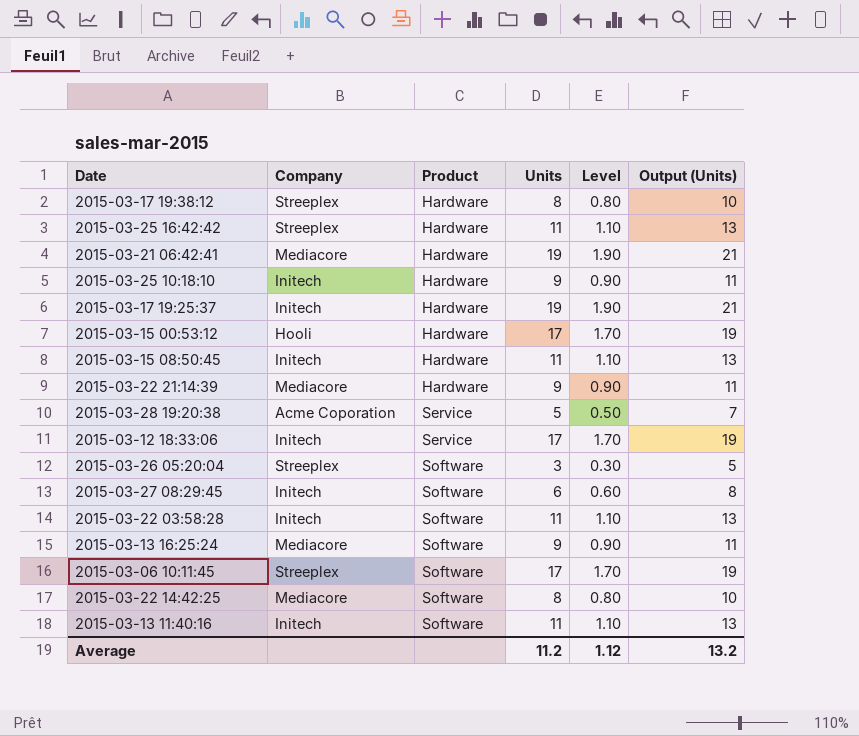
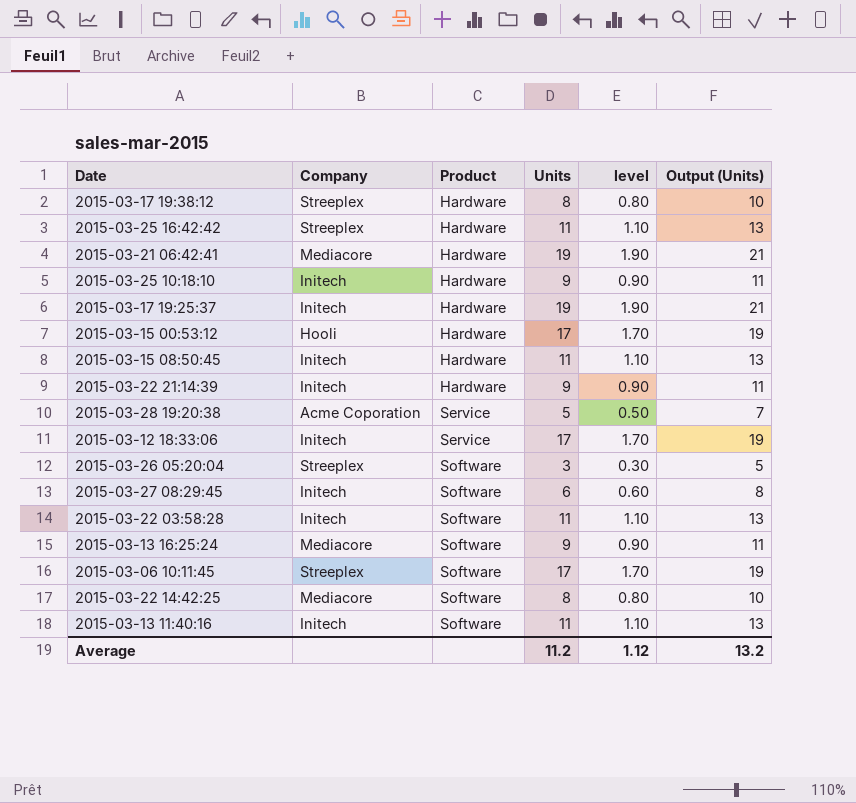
column name: Level -> level
2015-03-22 21:14:39 | Company: Mediacore -> Initech

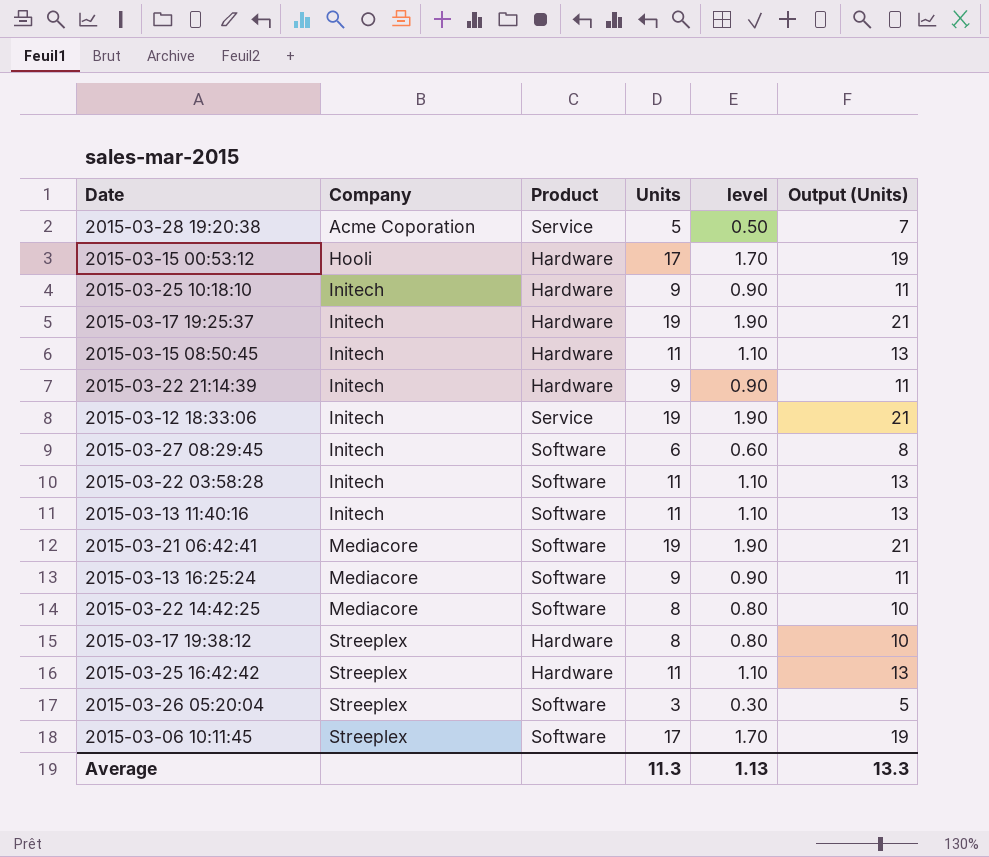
row order: Product ascending -> Company ascending
2015-03-12 18:33:06 | Units: 17 -> 19
2015-03-12 18:33:06 | level: 1.70 -> 1.90
2015-03-12 18:33:06 | Output (Units): 19 -> 21
2015-03-21 06:42:41 | Product: Hardware -> Software
Average | Units: 11.2 -> 11.3
Average | level: 1.12 -> 1.13
Average | Output (Units): 13.2 -> 13.3

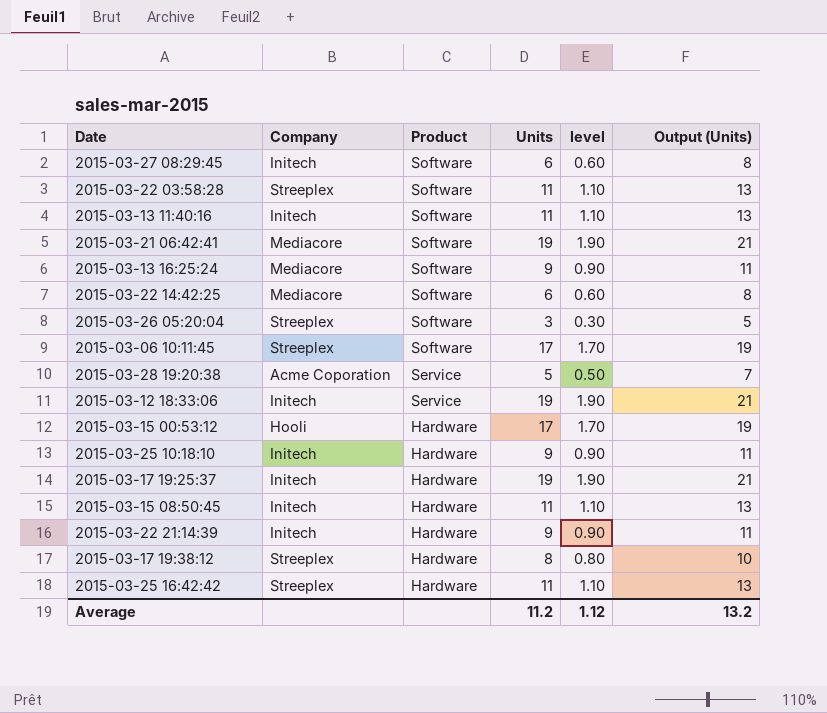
row order: Company ascending -> Product descending
2015-03-22 03:58:28 | Company: Initech -> Streeplex
2015-03-22 14:42:25 | Units: 8 -> 6
2015-03-22 14:42:25 | level: 0.80 -> 0.60
2015-03-22 14:42:25 | Output (Units): 10 -> 8
Average | Units: 11.3 -> 11.2
Average | level: 1.13 -> 1.12
Average | Output (Units): 13.3 -> 13.2

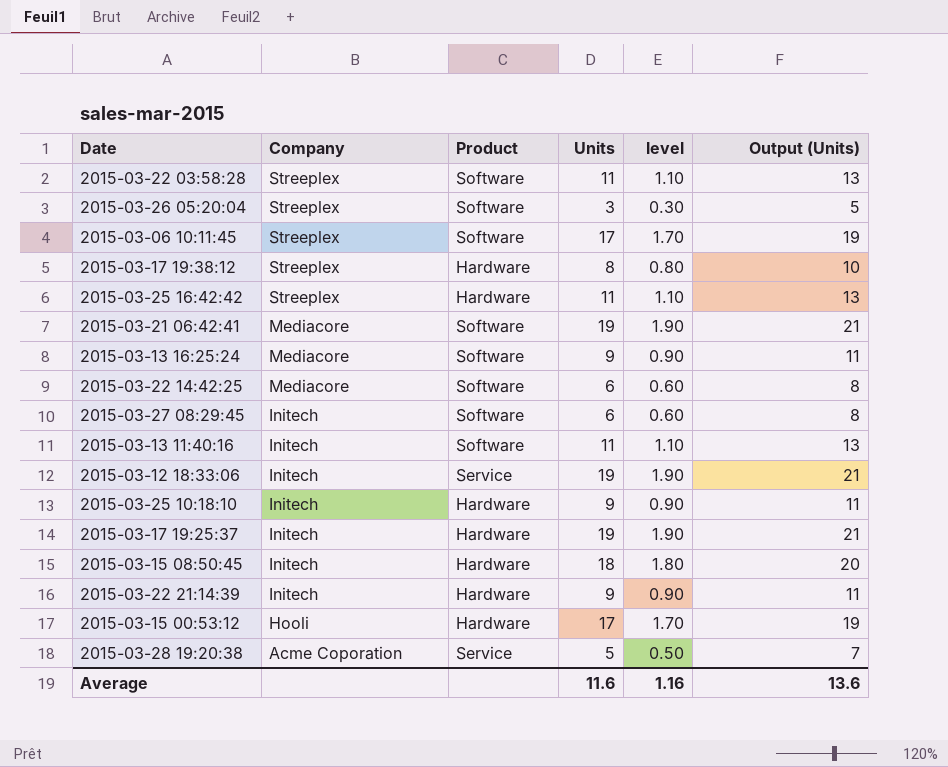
row order: Product descending -> Company descending
2015-03-15 08:50:45 | Units: 11 -> 18
2015-03-15 08:50:45 | level: 1.10 -> 1.80
2015-03-15 08:50:45 | Output (Units): 13 -> 20
Average | Units: 11.2 -> 11.6
Average | level: 1.12 -> 1.16
Average | Output (Units): 13.2 -> 13.6

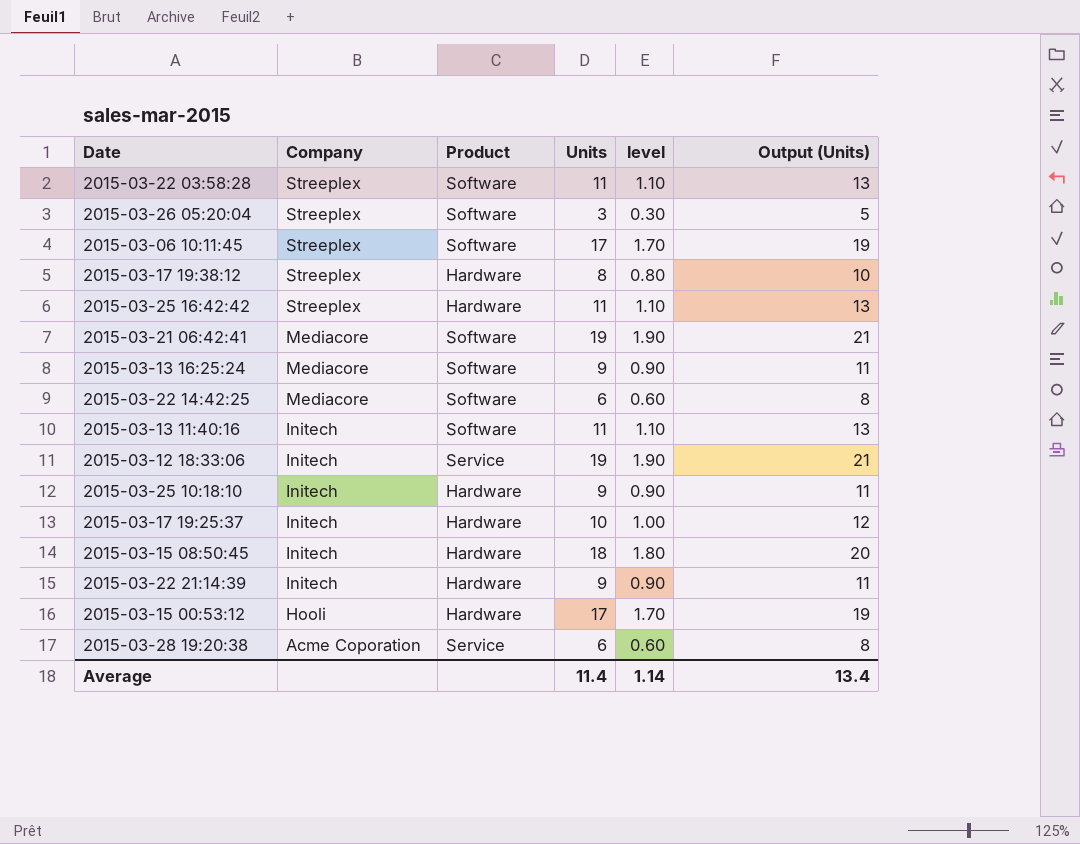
row 2015-03-27 08:29:45: Initech | Software | 6 | 0.60 | 8 -> none
2015-03-17 19:25:37 | Units: 19 -> 10
2015-03-17 19:25:37 | level: 1.90 -> 1.00
2015-03-17 19:25:37 | Output (Units): 21 -> 12
2015-03-28 19:20:38 | Units: 5 -> 6
2015-03-28 19:20:38 | level: 0.50 -> 0.60
2015-03-28 19:20:38 | Output (Units): 7 -> 8
Average | Units: 11.6 -> 11.4
Average | level: 1.16 -> 1.14
Average | Output (Units): 13.6 -> 13.4

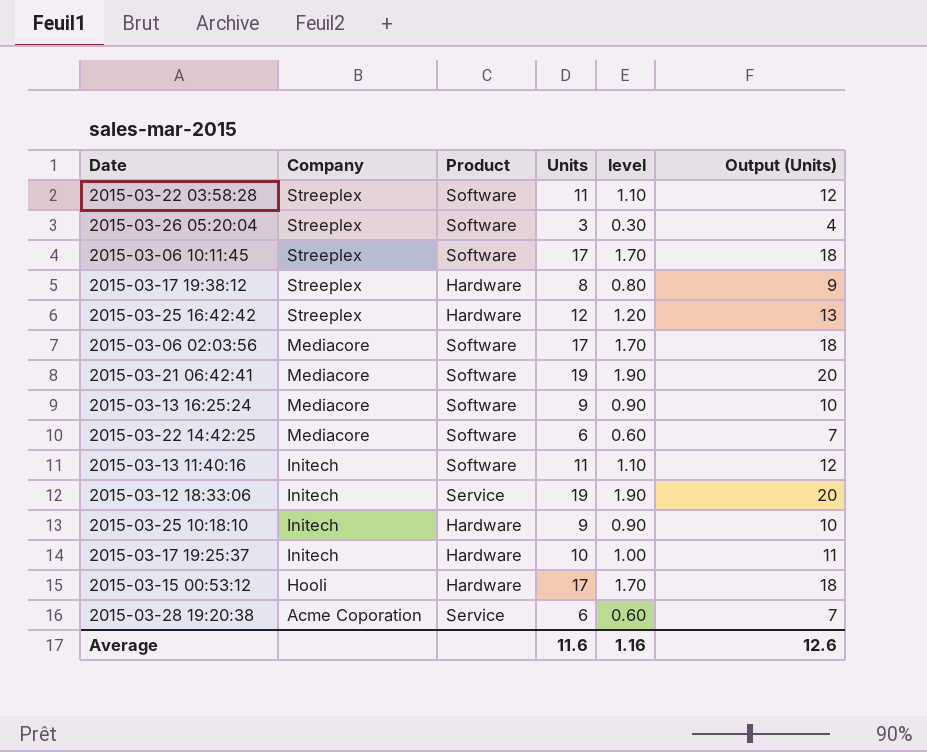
column Output (Units) | formula: [Units] + 2 -> [Units] + 1
row 2015-03-15 08:50:45: Initech | Hardware | 18 | 1.80 | 20 -> none
row 2015-03-22 21:14:39: Initech | Hardware | 9 | 0.90 | 11 -> none
2015-03-25 16:42:42 | Units: 11 -> 12
2015-03-25 16:42:42 | level: 1.10 -> 1.20
row 2015-03-06 02:03:56: none -> Mediacore | Software | 17 | 1.70 | 18
Average | Units: 11.4 -> 11.6
Average | level: 1.14 -> 1.16
Average | Output (Units): 13.4 -> 12.6

